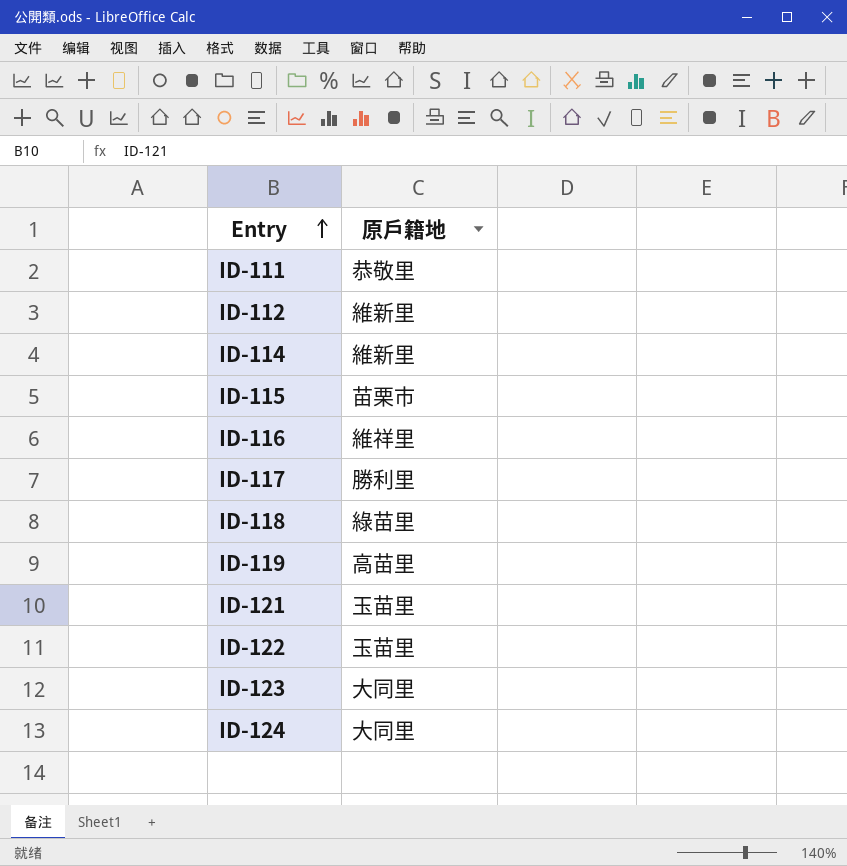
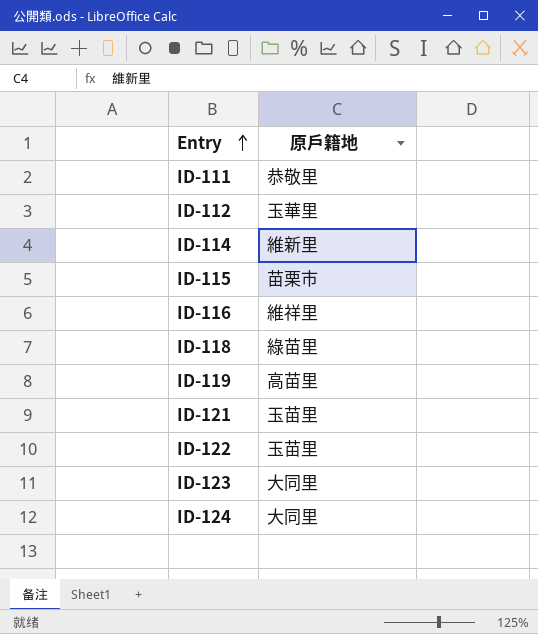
row ID-117: 勝利里 -> none
ID-112 | 原戶籍地: 維新里 -> 玉華里

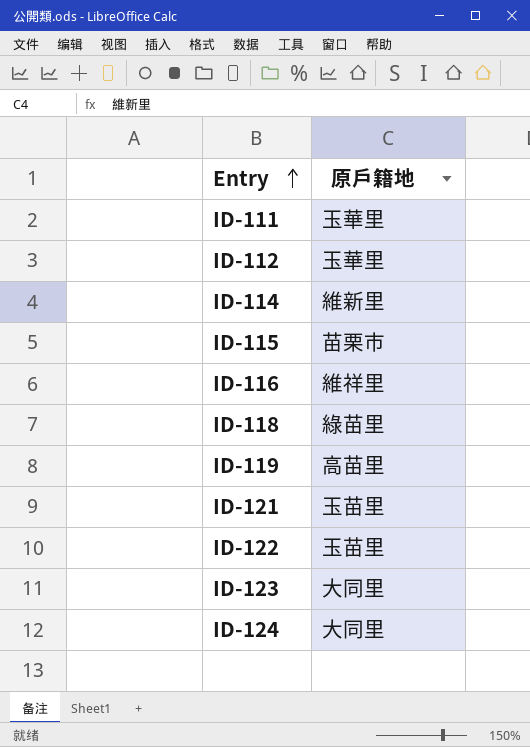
ID-111 | 原戶籍地: 恭敬里 -> 玉華里

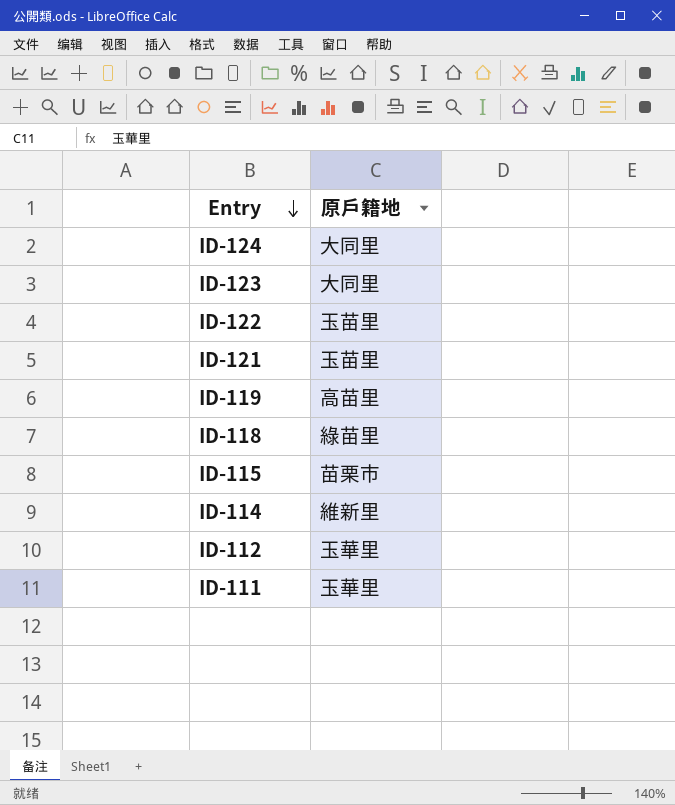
row order: Entry ascending -> Entry descending
row ID-116: 維祥里 -> none

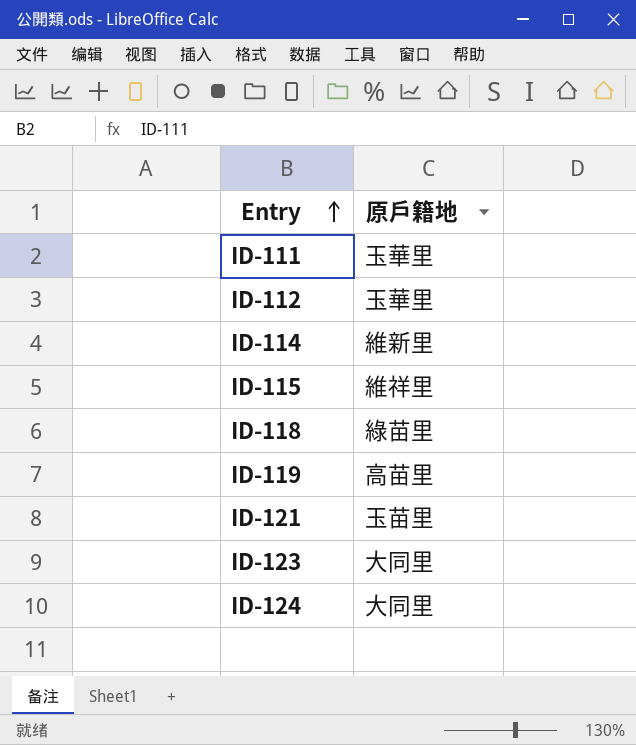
row order: Entry descending -> Entry ascending
row ID-122: 玉苗里 -> none
ID-115 | 原戶籍地: 苗栗市 -> 維祥里

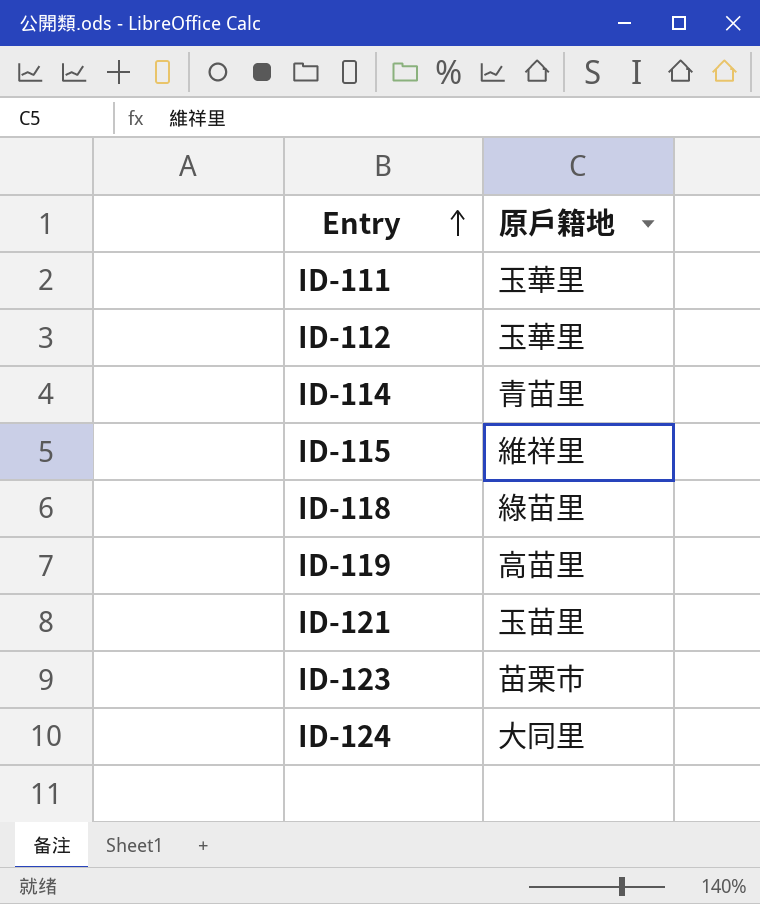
ID-114 | 原戶籍地: 維新里 -> 青苗里
ID-123 | 原戶籍地: 大同里 -> 苗栗市

